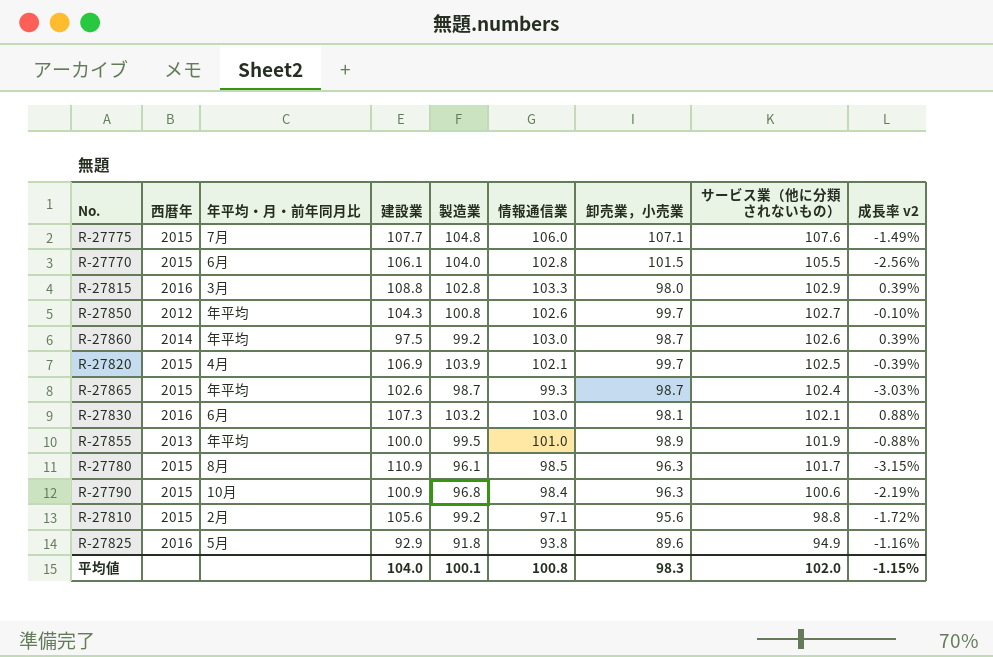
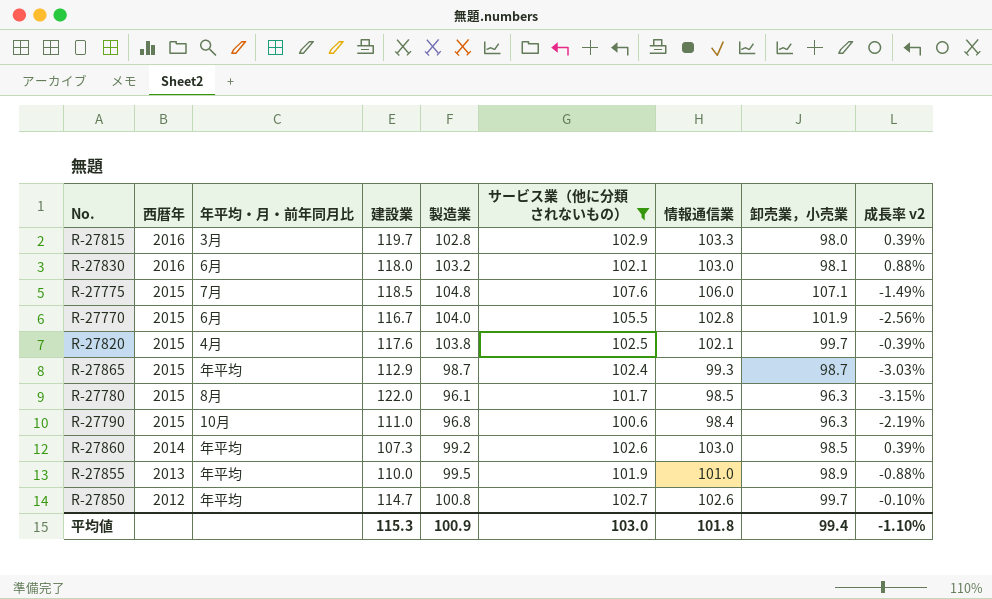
filter: none -> サービス業（他に分類されないもの） >= 100.6
row order: サービス業（他に分類されないもの） descending -> 西暦年 descending
column サービス業（他に分類されないもの） | position: 8 -> 6
R-27815 | 建設業: 108.8 -> 119.7
R-27830 | 建設業: 107.3 -> 118.0
R-27775 | 建設業: 107.7 -> 118.5
R-27770 | 建設業: 106.1 -> 116.7
R-27770 | 卸売業，小売業: 101.5 -> 101.9
R-27820 | 建設業: 106.9 -> 117.6
R-27820 | 製造業: 103.9 -> 103.8
R-27865 | 建設業: 102.6 -> 112.9
R-27780 | 建設業: 110.9 -> 122.0
R-27790 | 建設業: 100.9 -> 111.0
R-27860 | 建設業: 97.5 -> 107.3
R-27860 | 卸売業，小売業: 98.7 -> 98.5
R-27855 | 建設業: 100.0 -> 110.0
R-27850 | 建設業: 104.3 -> 114.7
平均値 | 建設業: 104.0 -> 115.3
平均値 | 製造業: 100.1 -> 100.9
平均値 | サービス業（他に分類されないもの）: 102.0 -> 103.0
平均値 | 情報通信業: 100.8 -> 101.8
平均値 | 卸売業，小売業: 98.3 -> 99.4
平均値 | 成長率 v2: -1.15% -> -1.10%

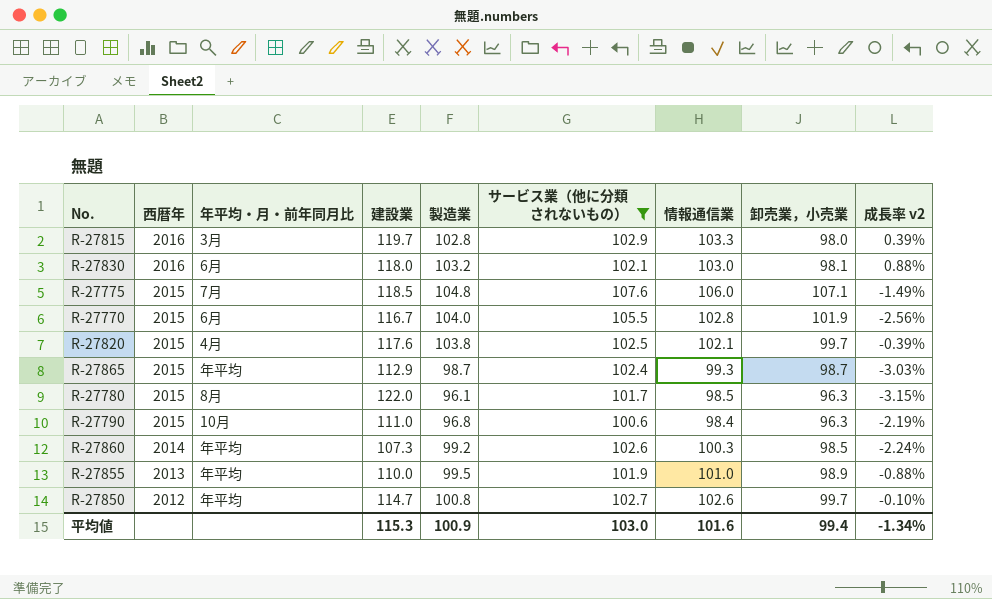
R-27860 | 情報通信業: 103.0 -> 100.3
R-27860 | 成長率 v2: 0.39% -> -2.24%
平均値 | 情報通信業: 101.8 -> 101.6
平均値 | 成長率 v2: -1.10% -> -1.34%

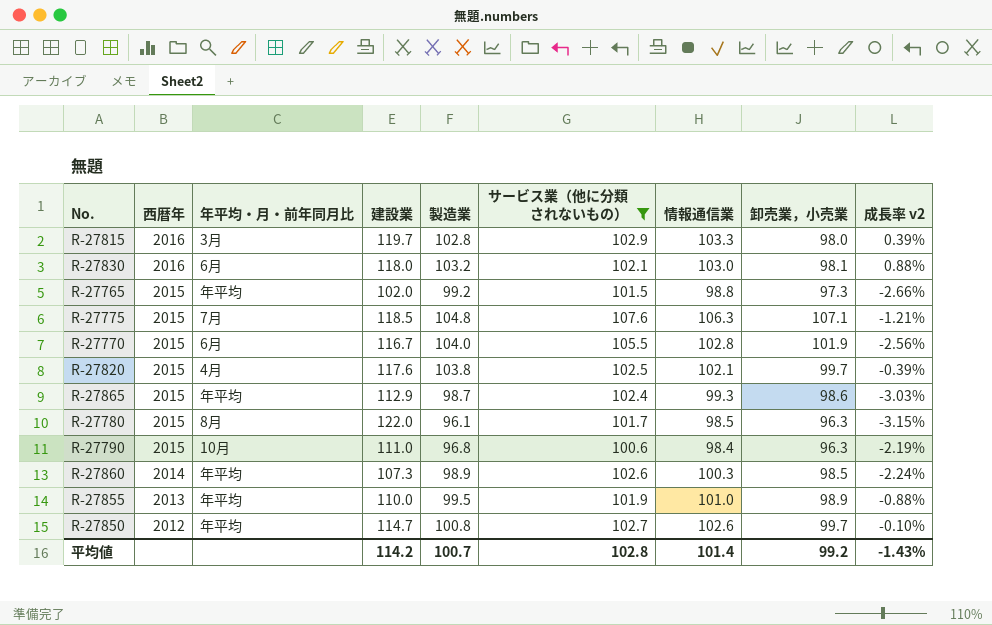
row R-27765: none -> 2015 | 年平均 | 102.0 | 99.2 | 101.5 | 98.8 | 97.3 | -2.66%
R-27775 | 情報通信業: 106.0 -> 106.3
R-27775 | 成長率 v2: -1.49% -> -1.21%
R-27865 | 卸売業，小売業: 98.7 -> 98.6
R-27860 | 製造業: 99.2 -> 98.9
平均値 | 建設業: 115.3 -> 114.2
平均値 | 製造業: 100.9 -> 100.7
平均値 | サービス業（他に分類されないもの）: 103.0 -> 102.8
平均値 | 情報通信業: 101.6 -> 101.4
平均値 | 卸売業，小売業: 99.4 -> 99.2
平均値 | 成長率 v2: -1.34% -> -1.43%

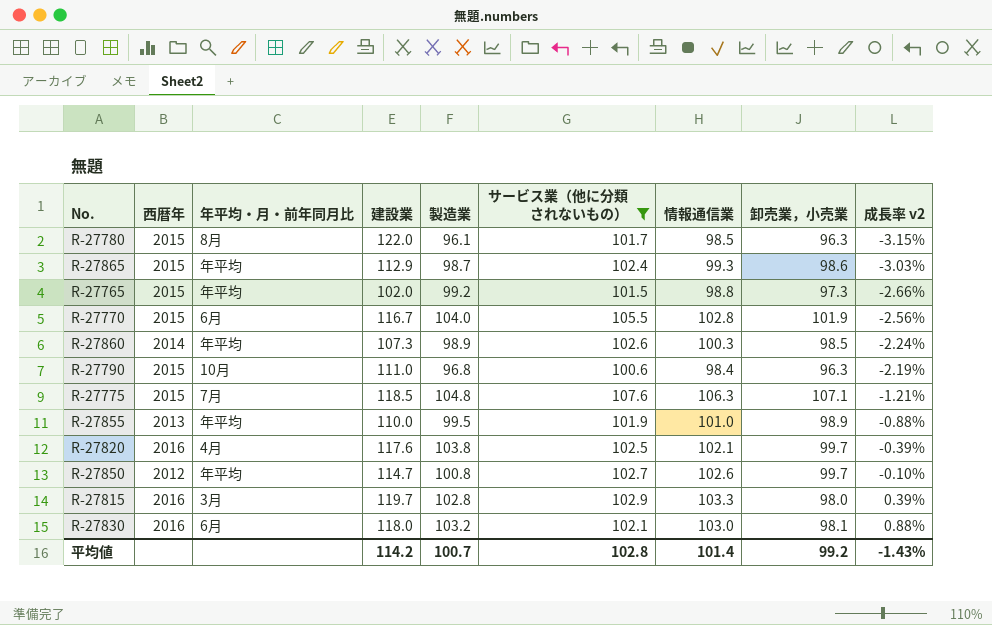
row order: 西暦年 descending -> 成長率 v2 ascending
R-27820 | 西暦年: 2015 -> 2016

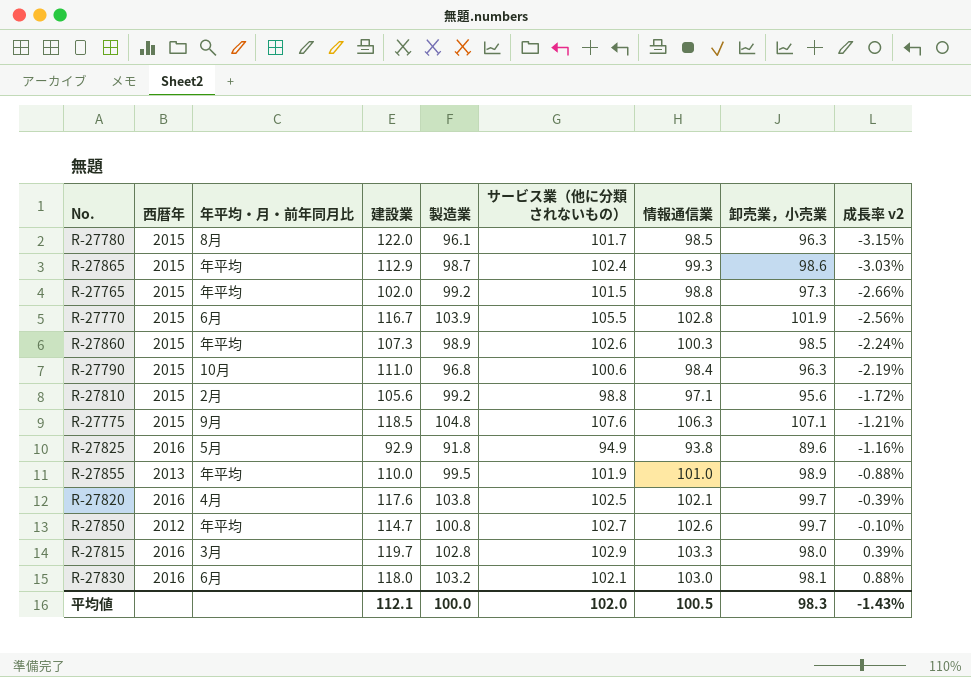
filter: サービス業（他に分類されないもの） >= 100.6 -> none
R-27770 | 製造業: 104.0 -> 103.9
R-27860 | 西暦年: 2014 -> 2015
R-27775 | 年平均・月・前年同月比: 7月 -> 9月
平均値 | 建設業: 114.2 -> 112.1
平均値 | 製造業: 100.7 -> 100.0
平均値 | サービス業（他に分類されないもの）: 102.8 -> 102.0
平均値 | 情報通信業: 101.4 -> 100.5
平均値 | 卸売業，小売業: 99.2 -> 98.3

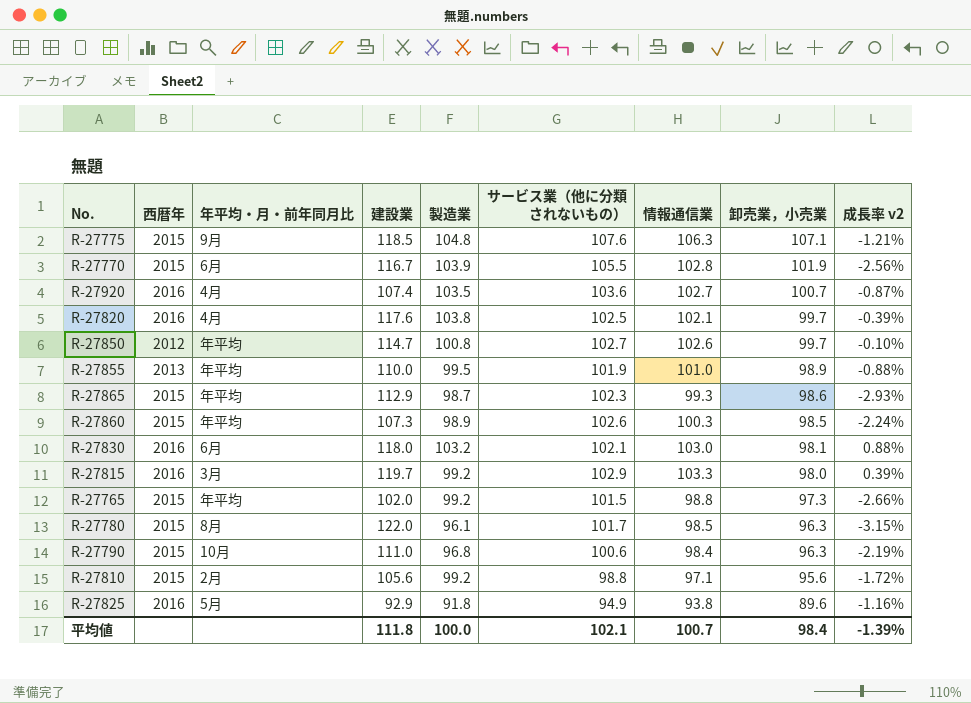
row order: 成長率 v2 ascending -> 卸売業，小売業 descending
row R-27920: none -> 2016 | 4月 | 107.4 | 103.5 | 103.6 | 102.7 | 100.7 | -0.87%
R-27865 | サービス業（他に分類されないもの）: 102.4 -> 102.3
R-27865 | 成長率 v2: -3.03% -> -2.93%
R-27815 | 製造業: 102.8 -> 99.2
平均値 | 建設業: 112.1 -> 111.8
平均値 | サービス業（他に分類されないもの）: 102.0 -> 102.1
平均値 | 情報通信業: 100.5 -> 100.7
平均値 | 卸売業，小売業: 98.3 -> 98.4
平均値 | 成長率 v2: -1.43% -> -1.39%

